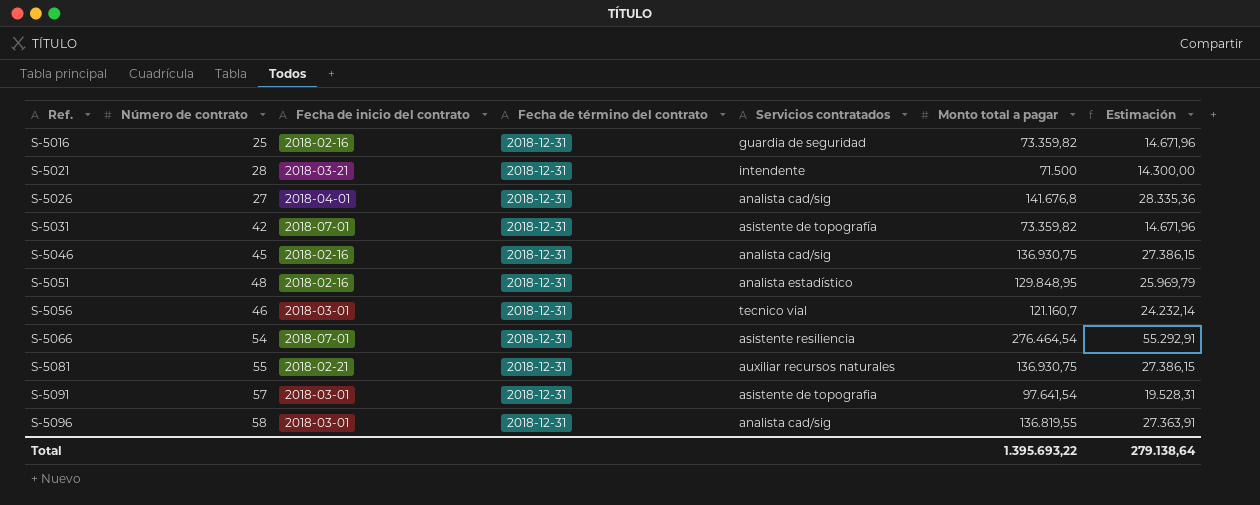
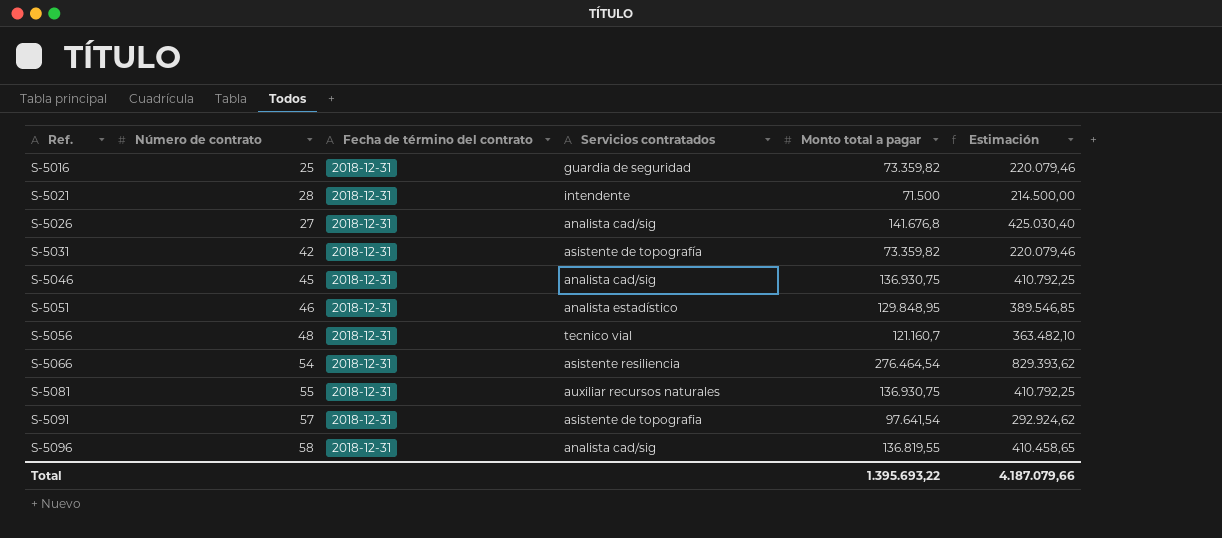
column Fecha de inicio del contrato | position: 3 -> none
column Estimación | formula: [Monto total a pagar] * 0,2 -> [Monto total a pagar] * 3
S-5051 | Número de contrato: 48 -> 46
S-5056 | Número de contrato: 46 -> 48
Total | Estimación: 279.138,64 -> 4.187.079,66

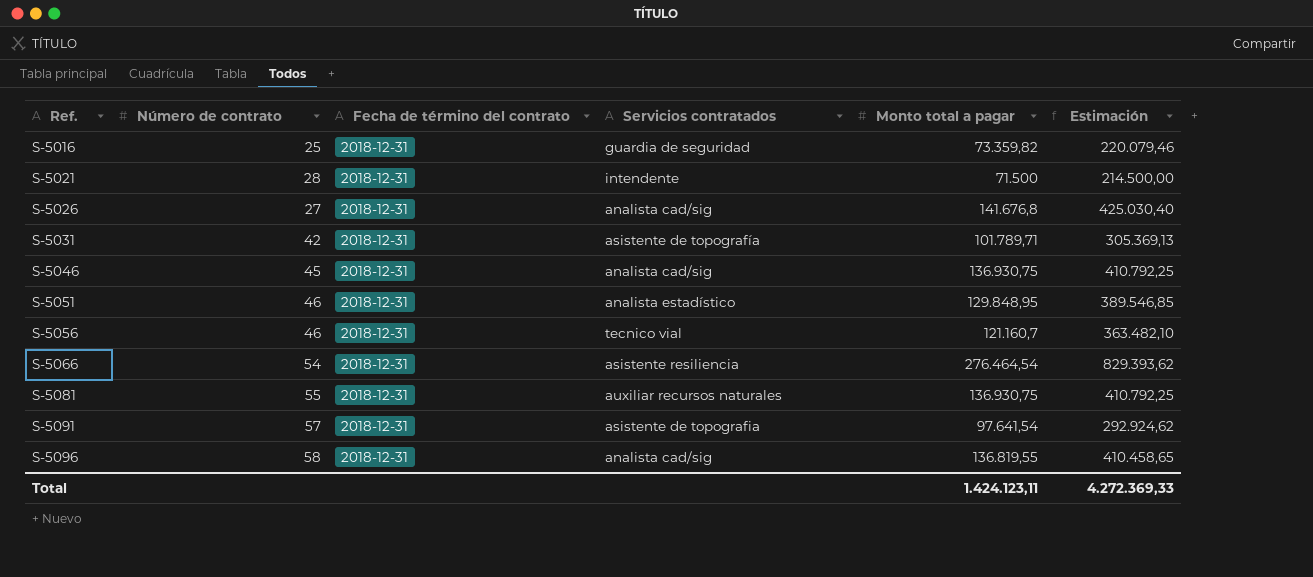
S-5031 | Monto total a pagar: 73.359,82 -> 101.789,71
S-5031 | Estimación: 220.079,46 -> 305.369,13
S-5056 | Número de contrato: 48 -> 46
Total | Monto total a pagar: 1.395.693,22 -> 1.424.123,11
Total | Estimación: 4.187.079,66 -> 4.272.369,33

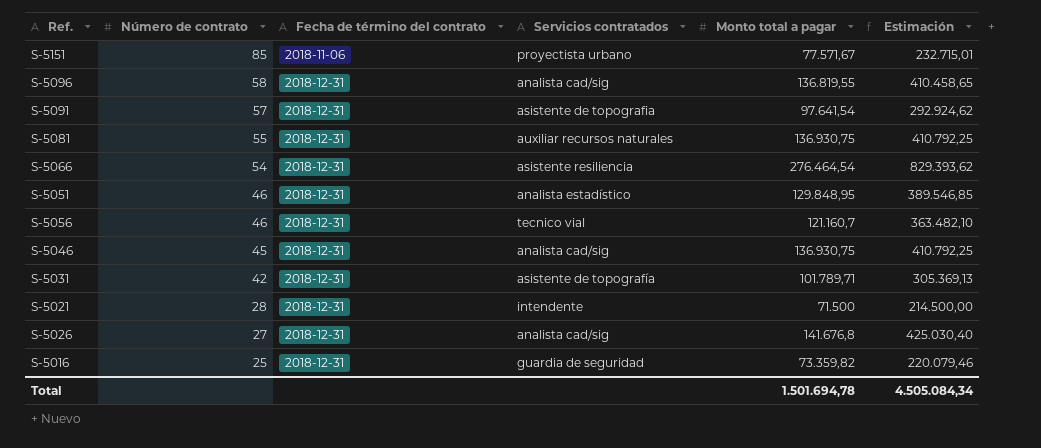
row order: Ref. ascending -> Número de contrato descending
row S-5151: none -> 85 | 2018-11-06 | proyectista urbano | 77.571,67 | 232.715,01
Total | Monto total a pagar: 1.424.123,11 -> 1.501.694,78
Total | Estimación: 4.272.369,33 -> 4.505.084,34

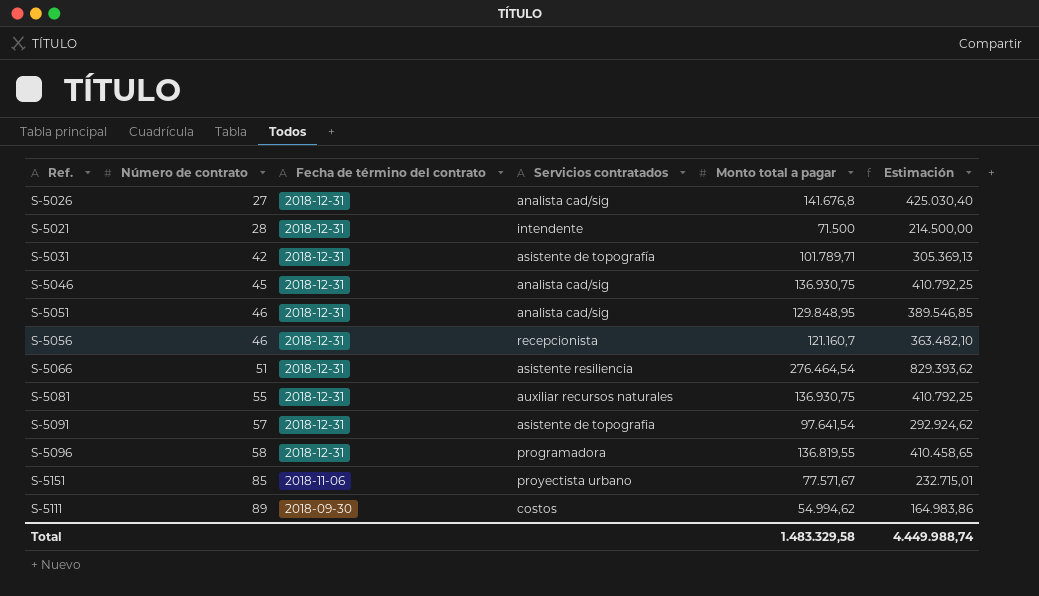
row order: Número de contrato descending -> Número de contrato ascending
row S-5016: 25 | 2018-12-31 | guardia de seguridad | 73.359,82 | 220.079,46 -> none
S-5051 | Servicios contratados: analista estadístico -> analista cad/sig
S-5056 | Servicios contratados: tecnico vial -> recepcionista
S-5066 | Número de contrato: 54 -> 51
S-5096 | Servicios contratados: analista cad/sig -> programadora
row S-5111: none -> 89 | 2018-09-30 | costos | 54.994,62 | 164.983,86
Total | Monto total a pagar: 1.501.694,78 -> 1.483.329,58
Total | Estimación: 4.505.084,34 -> 4.449.988,74

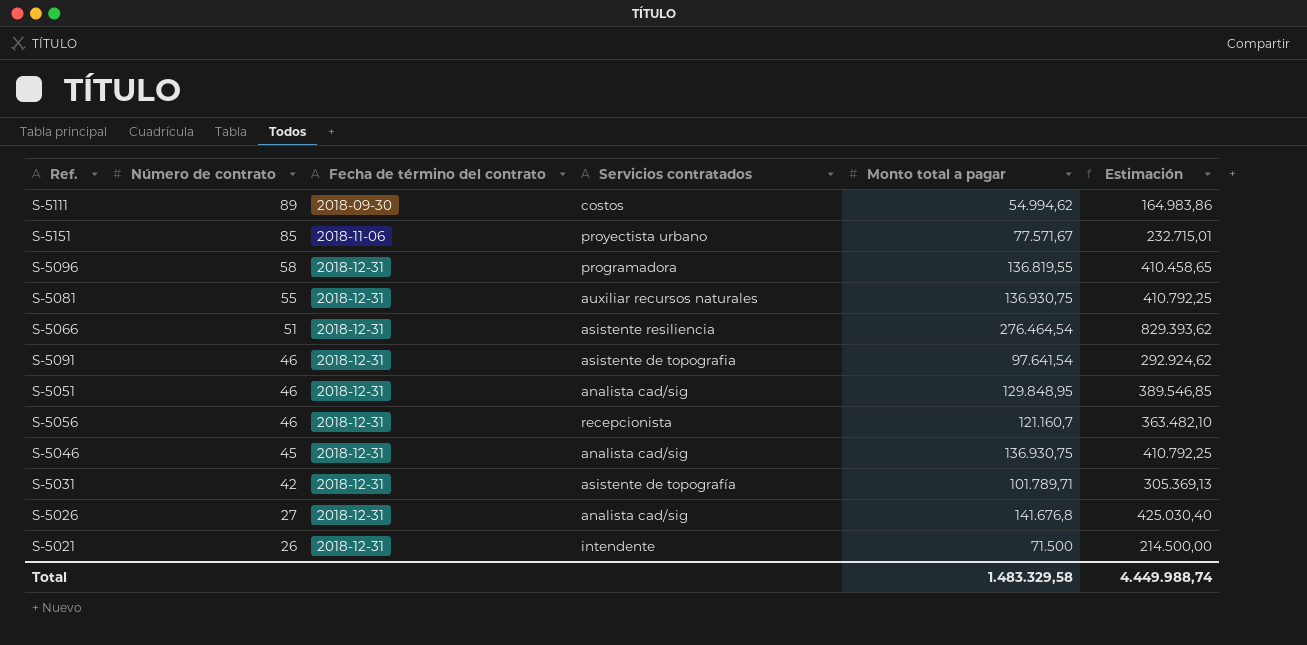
row order: Número de contrato ascending -> Número de contrato descending
S-5091 | Número de contrato: 57 -> 46
S-5021 | Número de contrato: 28 -> 26

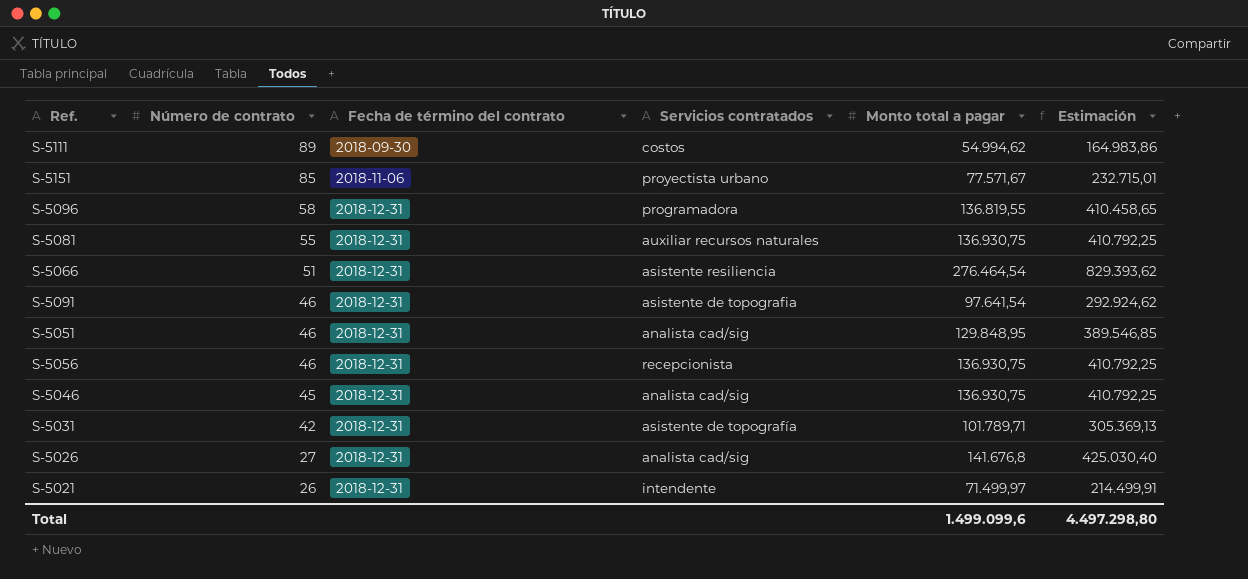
S-5056 | Monto total a pagar: 121.160,7 -> 136.930,75
S-5056 | Estimación: 363.482,10 -> 410.792,25
S-5021 | Monto total a pagar: 71.500 -> 71.499,97
S-5021 | Estimación: 214.500,00 -> 214.499,91
Total | Monto total a pagar: 1.483.329,58 -> 1.499.099,6
Total | Estimación: 4.449.988,74 -> 4.497.298,80

